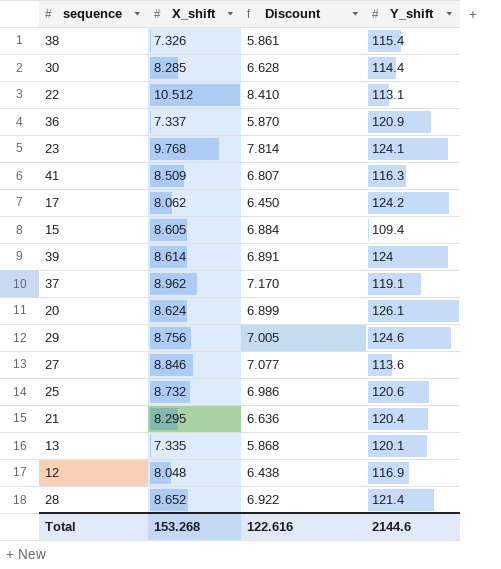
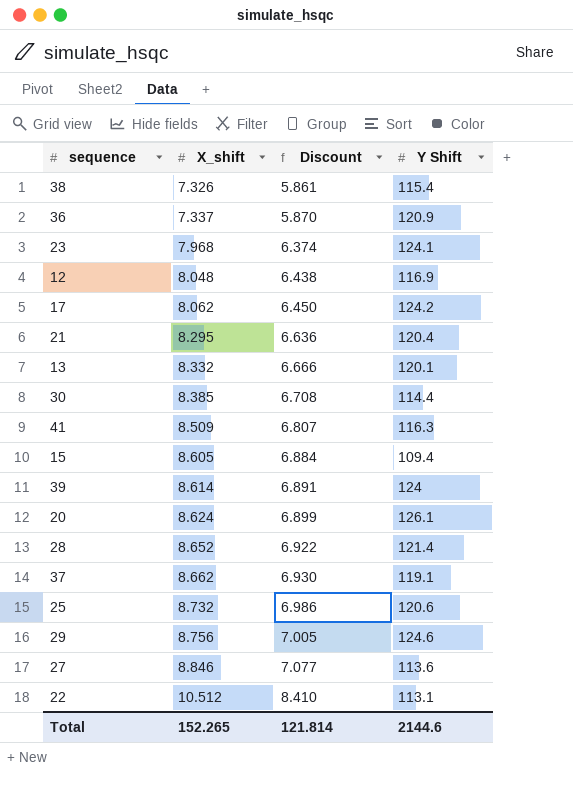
row order: none -> X_shift ascending
column name: Y_shift -> Y Shift
23 | X_shift: 9.768 -> 7.968
23 | Discount: 7.814 -> 6.374
13 | X_shift: 7.335 -> 8.332
13 | Discount: 5.868 -> 6.666
30 | X_shift: 8.285 -> 8.385
30 | Discount: 6.628 -> 6.708
37 | X_shift: 8.962 -> 8.662
37 | Discount: 7.170 -> 6.930
Total | X_shift: 153.268 -> 152.265
Total | Discount: 122.616 -> 121.814

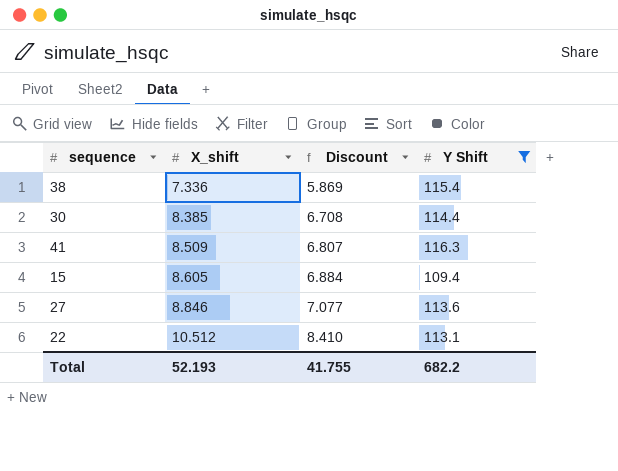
filter: none -> Y Shift <= 116.3
38 | X_shift: 7.326 -> 7.336
38 | Discount: 5.861 -> 5.869
Total | X_shift: 152.265 -> 52.193
Total | Discount: 121.814 -> 41.755
Total | Y Shift: 2144.6 -> 682.2

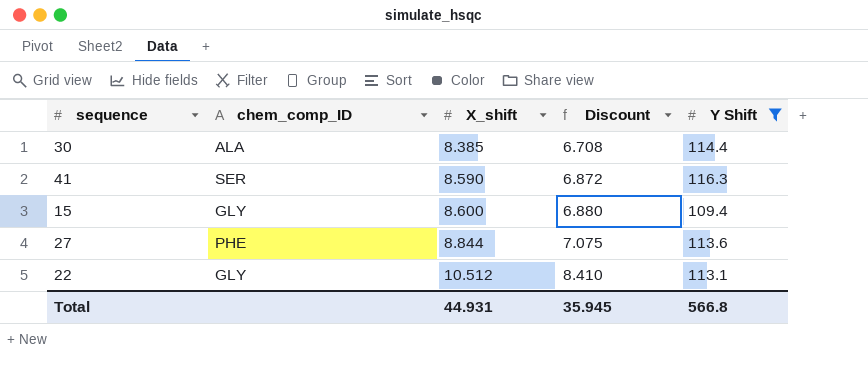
column chem_comp_ID | position: none -> 2
row 38: 7.336 | 5.869 | 115.4 -> none
41 | X_shift: 8.509 -> 8.590
41 | Discount: 6.807 -> 6.872
15 | X_shift: 8.605 -> 8.600
15 | Discount: 6.884 -> 6.880
27 | X_shift: 8.846 -> 8.844
27 | Discount: 7.077 -> 7.075
Total | X_shift: 52.193 -> 44.931
Total | Discount: 41.755 -> 35.945
Total | Y Shift: 682.2 -> 566.8

